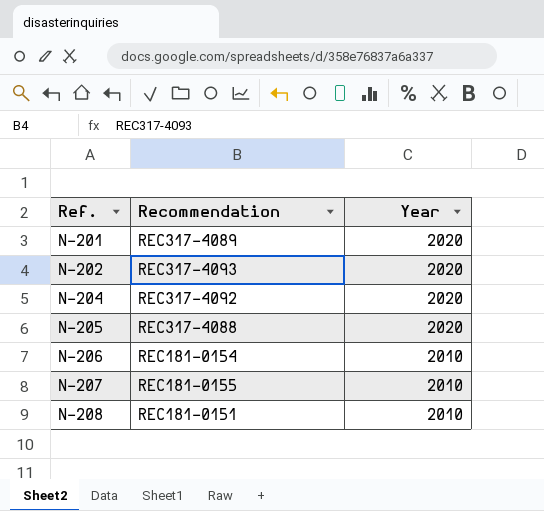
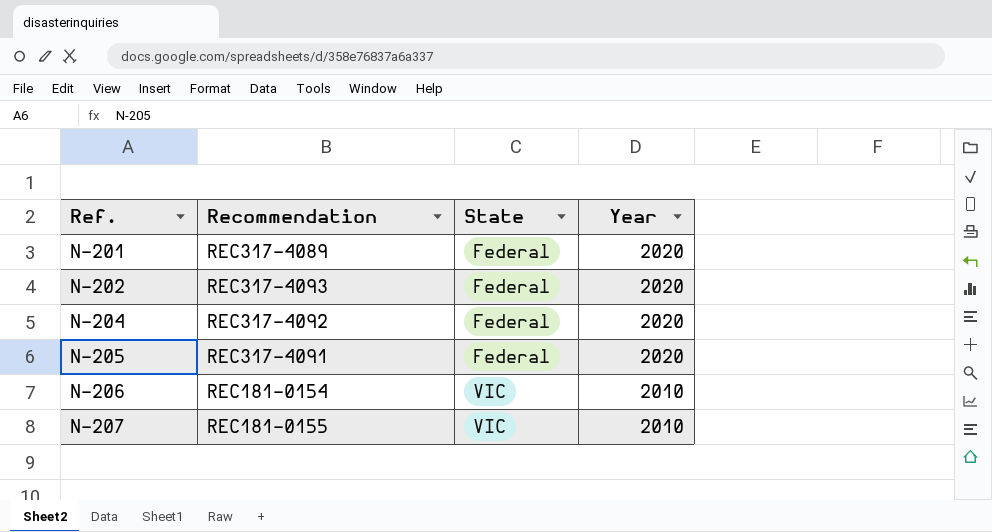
column State | position: none -> 3
row N-208: REC181-0151 | 2010 -> none
N-205 | Recommendation: REC317-4088 -> REC317-4091

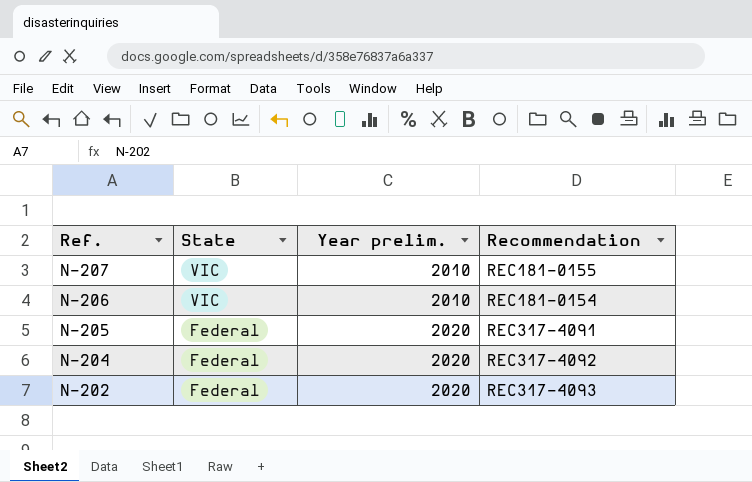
row order: Ref. ascending -> Ref. descending
column name: Year -> Year prelim.
column Recommendation | position: 2 -> 4
row N-201: REC317-4089 | Federal | 2020 -> none

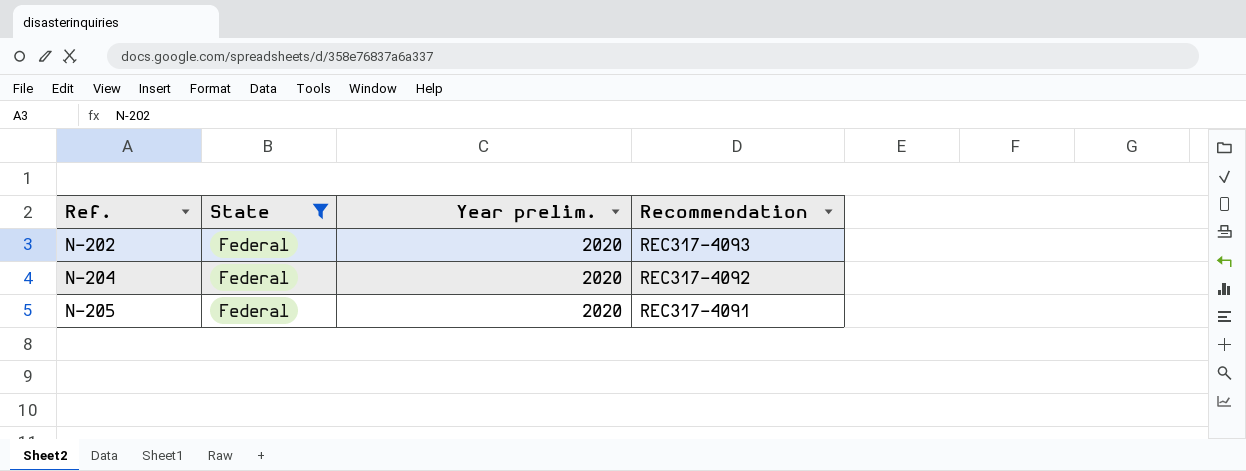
filter: none -> State = Federal
row order: Ref. descending -> Ref. ascending

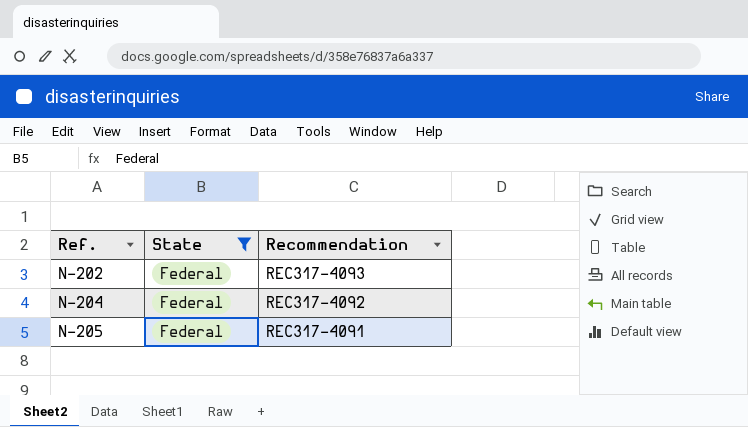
column Year prelim. | position: 3 -> none

